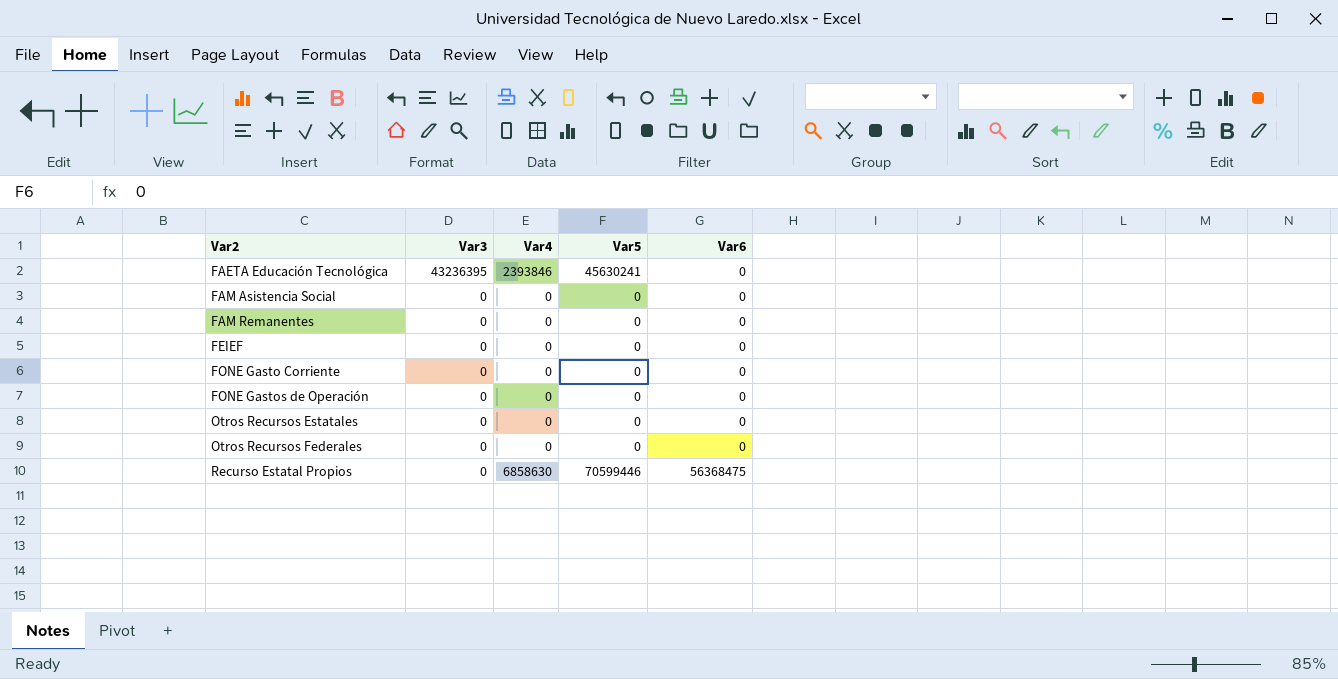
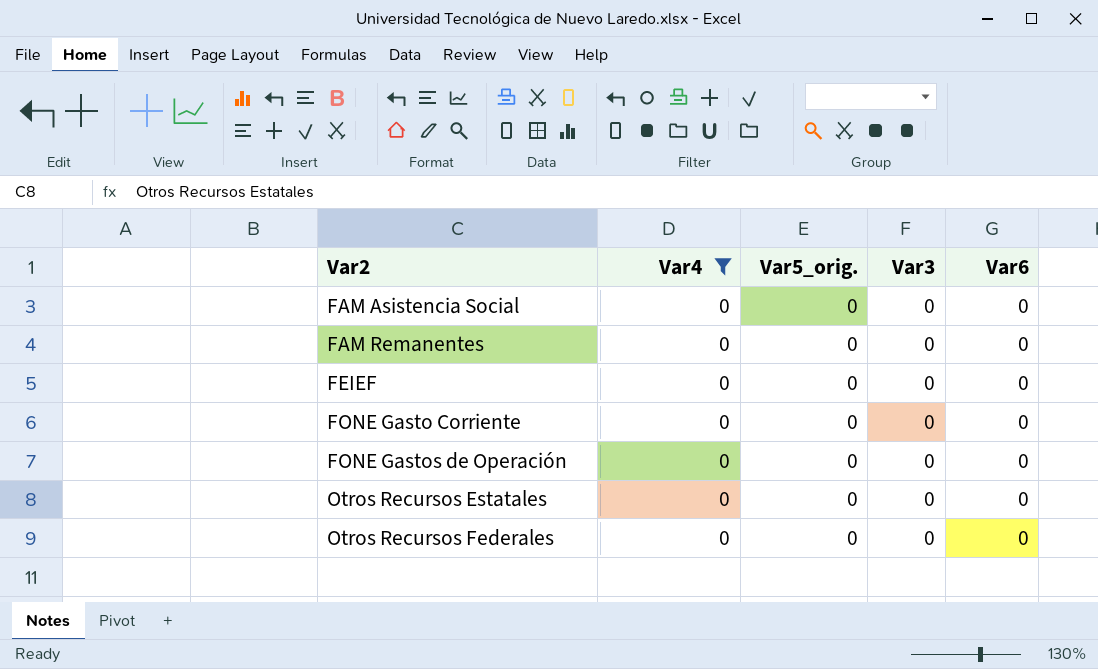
filter: none -> Var4 = 0
column name: Var5 -> Var5_orig.
column Var3 | position: 2 -> 4

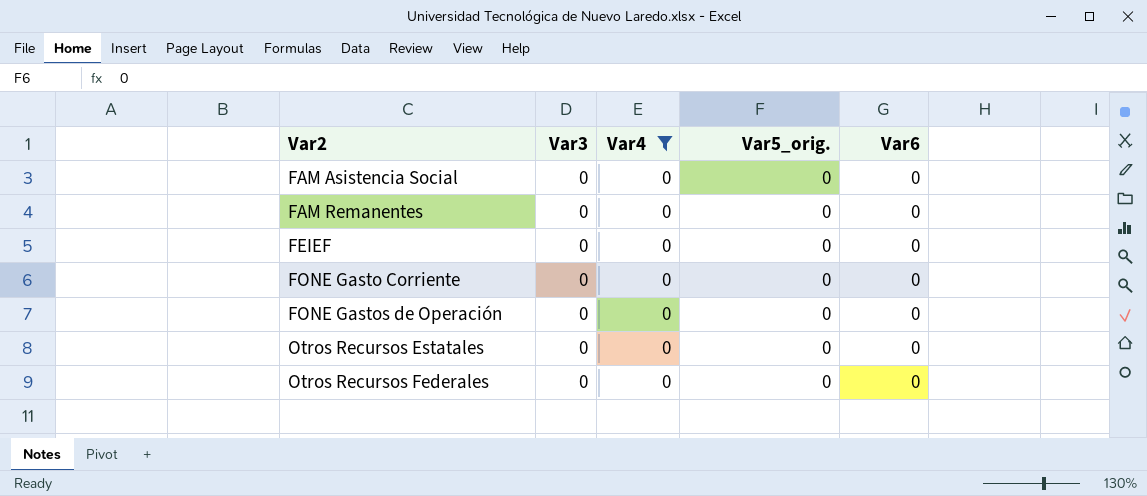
column Var3 | position: 4 -> 2

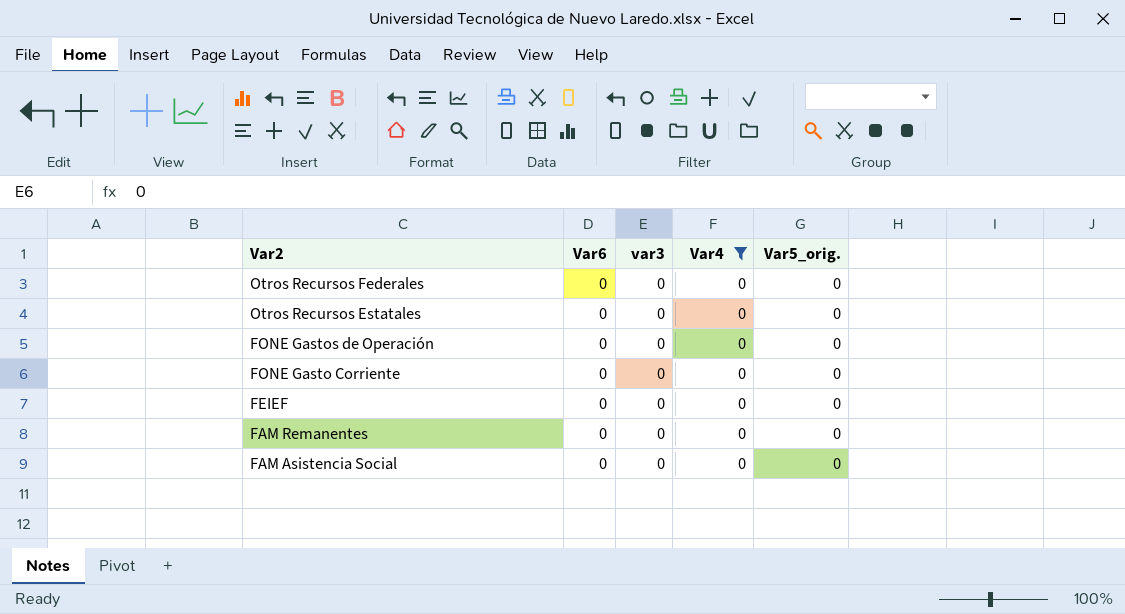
row order: Var2 ascending -> Var2 descending
column Var6 | position: 5 -> 2
column name: Var3 -> var3

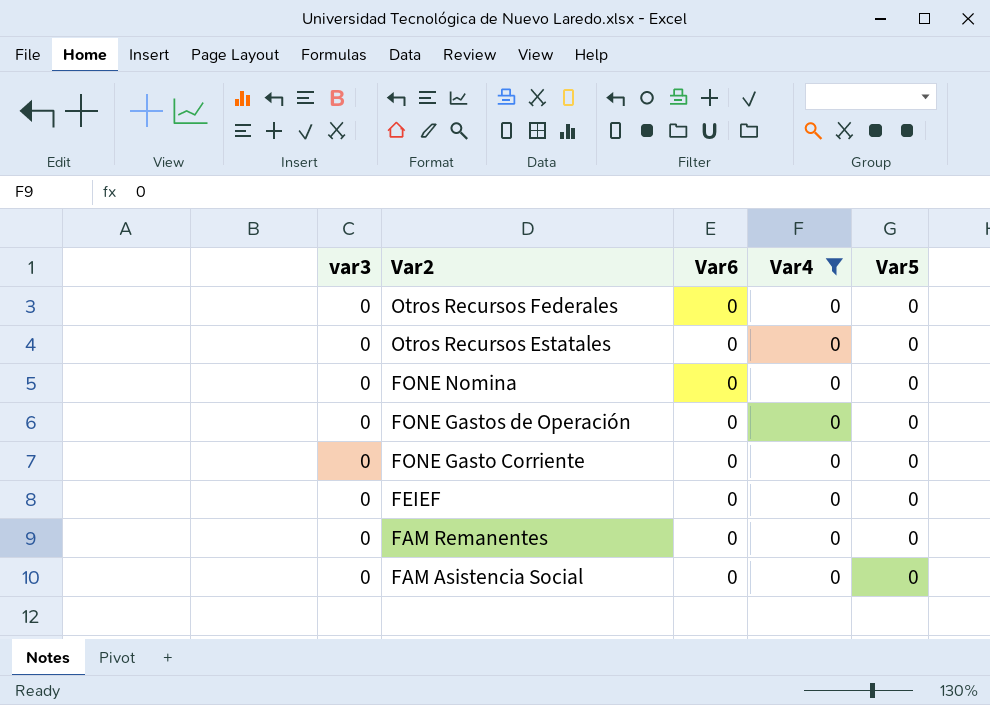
column var3 | position: 3 -> 1
column name: Var5_orig. -> Var5
row FONE Nomina: none -> 0 | 0 | 0 | 0

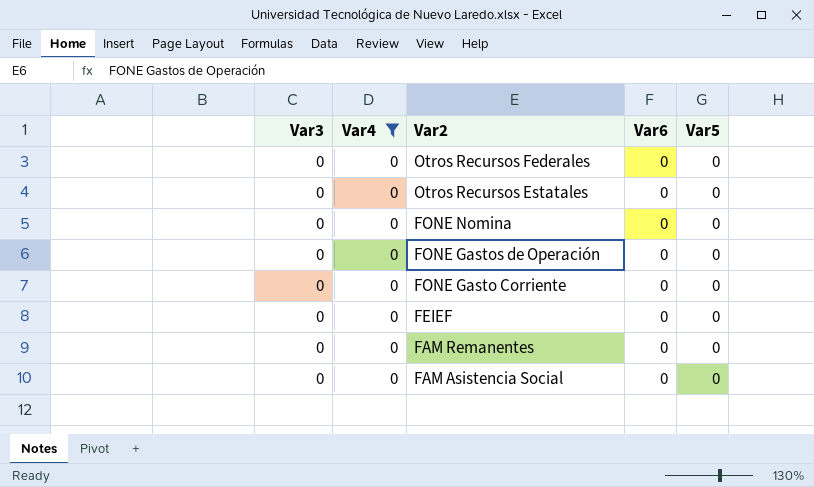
column name: var3 -> Var3
column Var4 | position: 4 -> 2

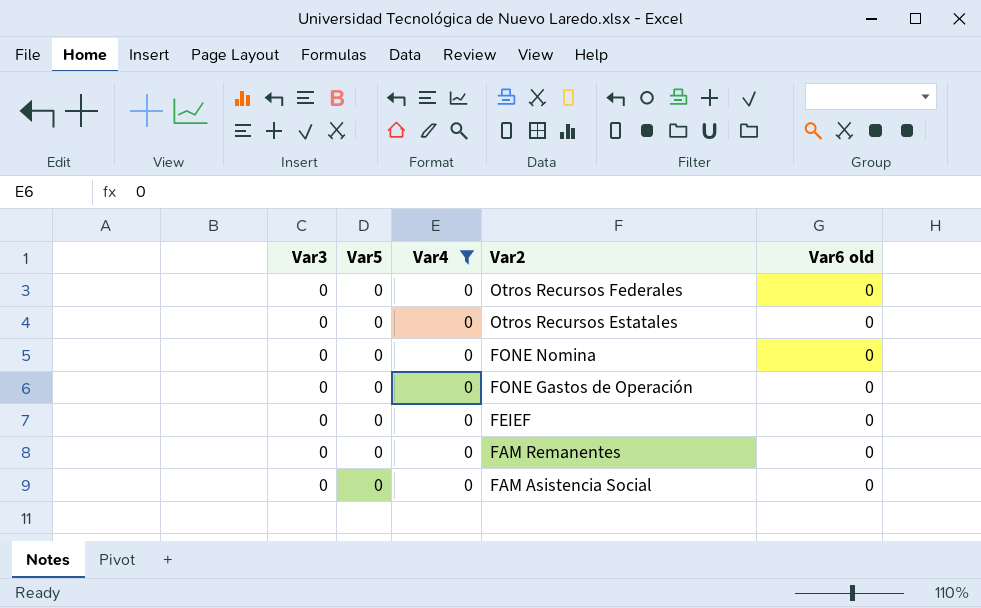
column Var5 | position: 5 -> 2
column name: Var6 -> Var6 old
row FONE Gasto Corriente: 0 | 0 | 0 | 0 -> none

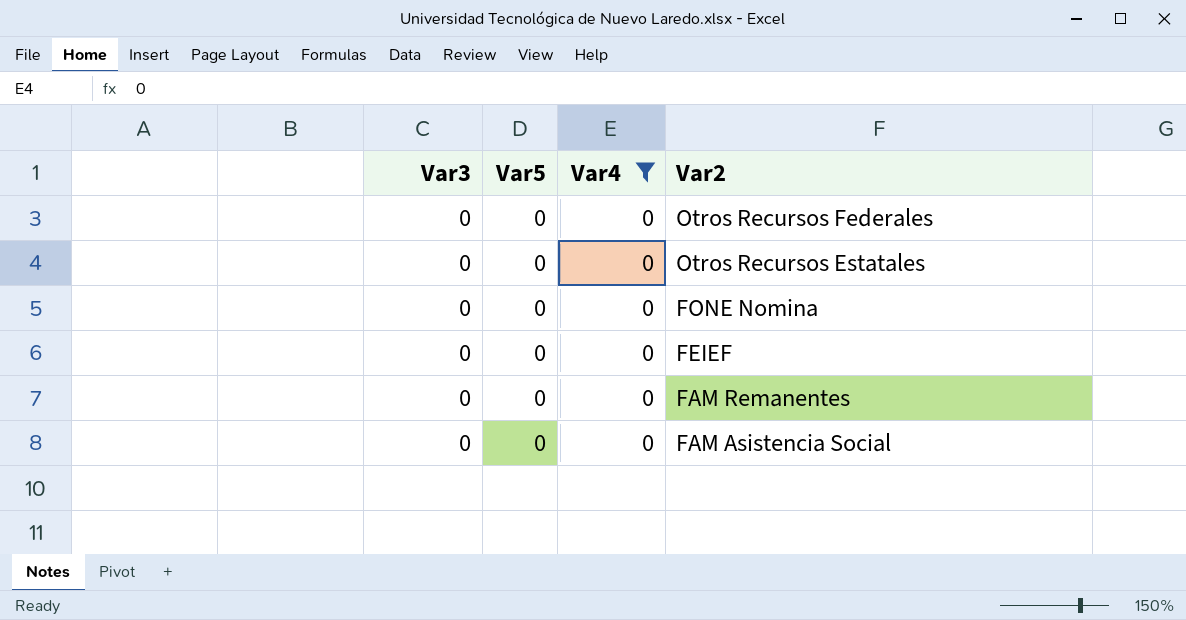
column Var6 old | position: 5 -> none
row FONE Gastos de Operación: 0 | 0 | 0 | 0 -> none

